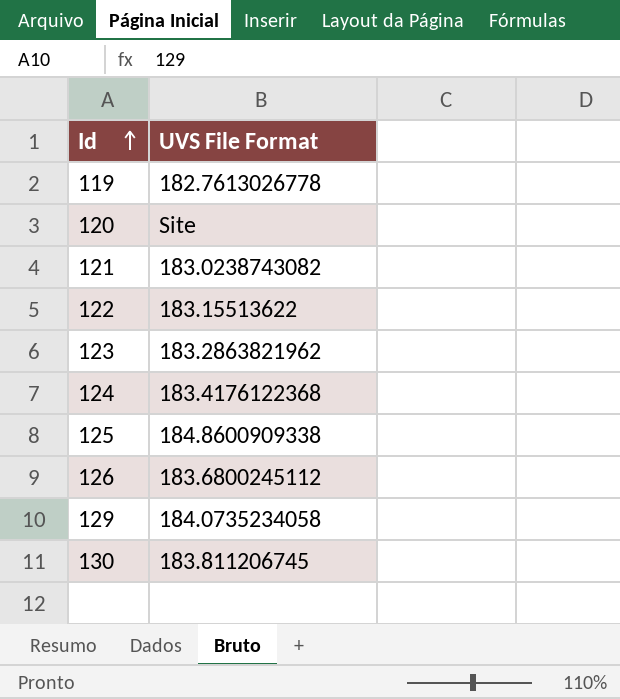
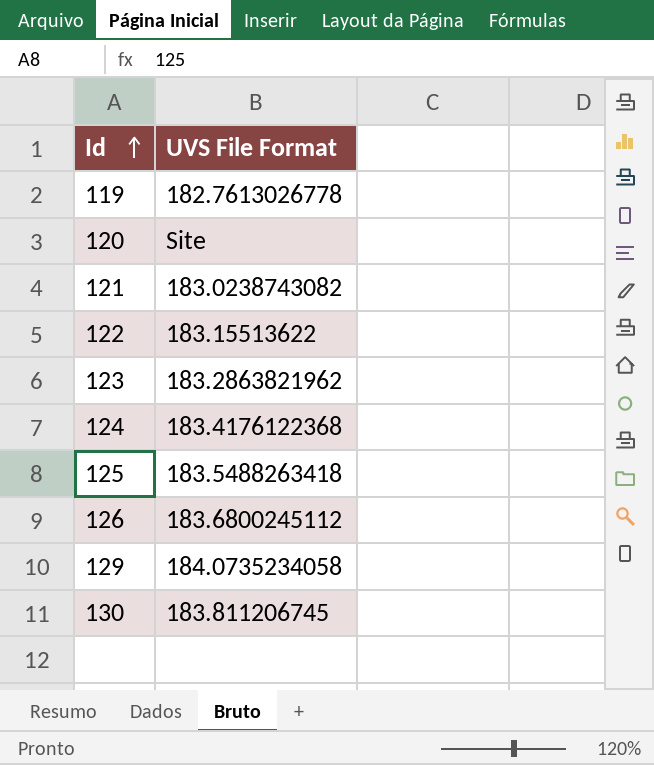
125 | UVS File Format: 184.8600909338 -> 183.5488263418

